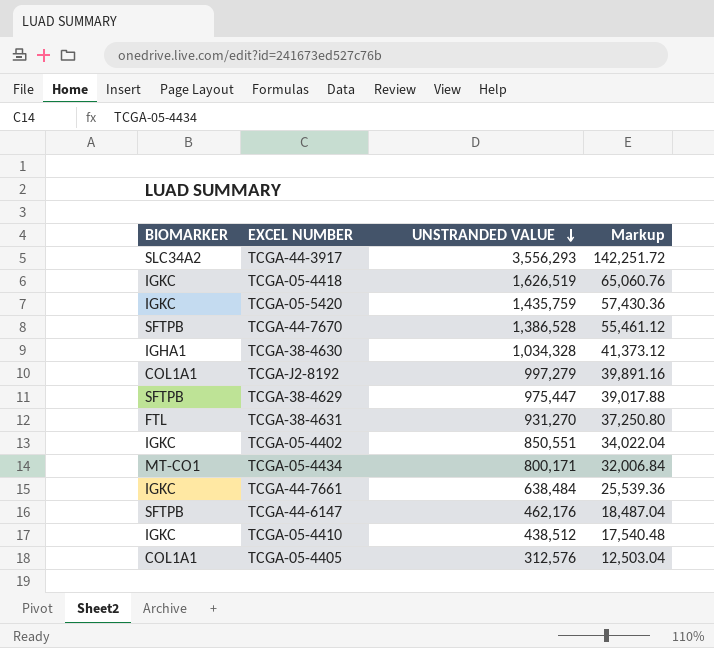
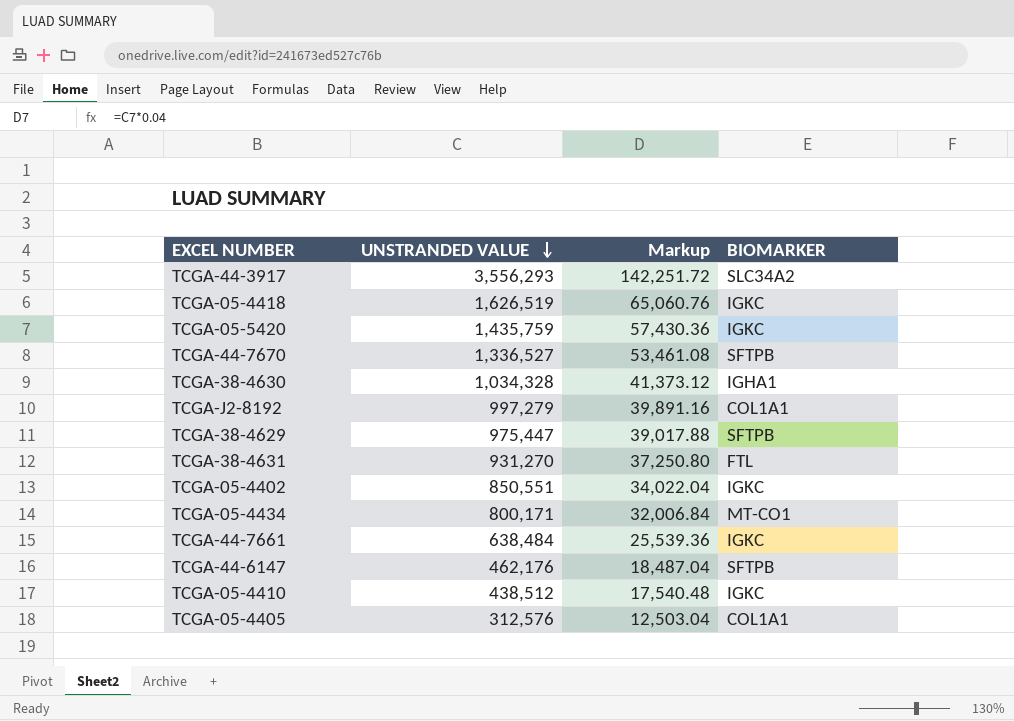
column BIOMARKER | position: 1 -> 4
TCGA-44-7670 | UNSTRANDED VALUE: 1,386,528 -> 1,336,527
TCGA-44-7670 | Markup: 55,461.12 -> 53,461.08

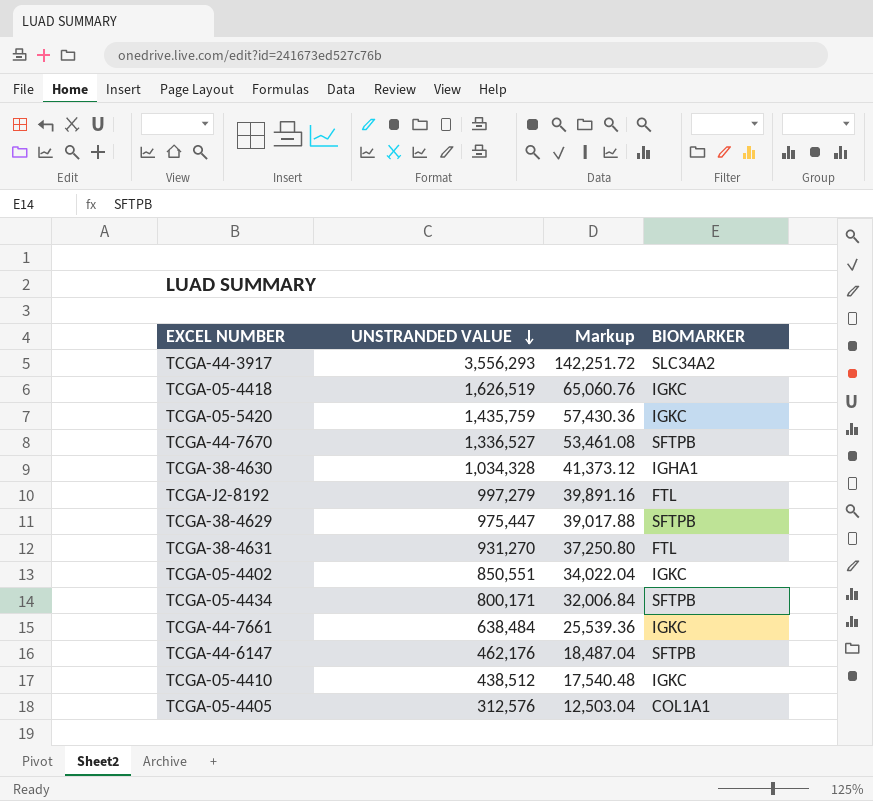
TCGA-J2-8192 | BIOMARKER: COL1A1 -> FTL
TCGA-05-4434 | BIOMARKER: MT-CO1 -> SFTPB

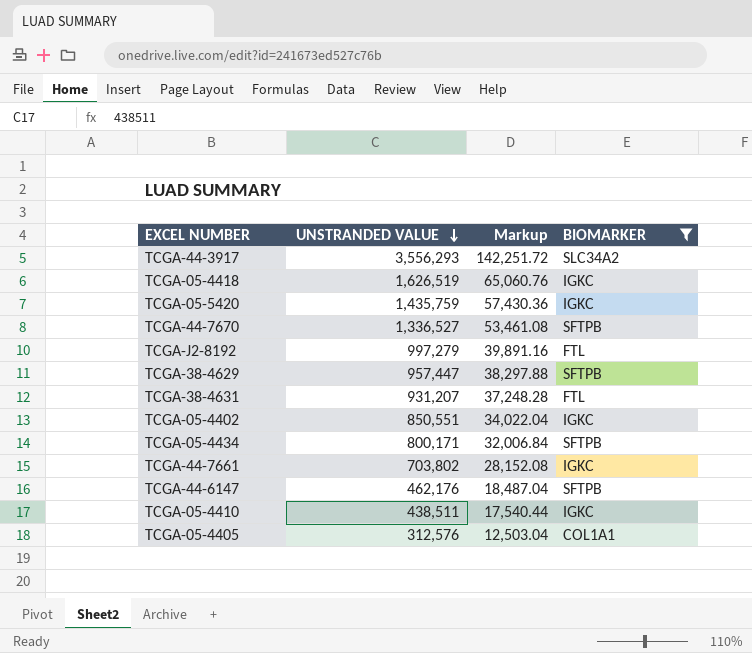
filter: none -> BIOMARKER != IGHA1
TCGA-38-4629 | UNSTRANDED VALUE: 975,447 -> 957,447
TCGA-38-4629 | Markup: 39,017.88 -> 38,297.88
TCGA-38-4631 | UNSTRANDED VALUE: 931,270 -> 931,207
TCGA-38-4631 | Markup: 37,250.80 -> 37,248.28
TCGA-44-7661 | UNSTRANDED VALUE: 638,484 -> 703,802
TCGA-44-7661 | Markup: 25,539.36 -> 28,152.08
TCGA-05-4410 | UNSTRANDED VALUE: 438,512 -> 438,511
TCGA-05-4410 | Markup: 17,540.48 -> 17,540.44

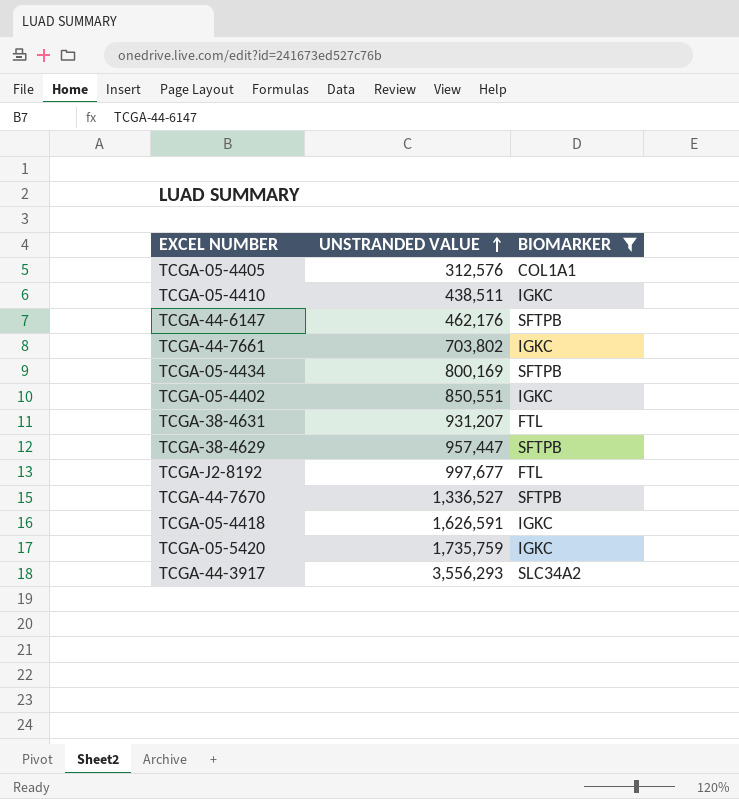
row order: UNSTRANDED VALUE descending -> UNSTRANDED VALUE ascending
column Markup | formula: [UNSTRANDED VALUE] * 0.04 -> none
TCGA-05-4434 | UNSTRANDED VALUE: 800,171 -> 800,169
TCGA-J2-8192 | UNSTRANDED VALUE: 997,279 -> 997,677
TCGA-05-4418 | UNSTRANDED VALUE: 1,626,519 -> 1,626,591
TCGA-05-5420 | UNSTRANDED VALUE: 1,435,759 -> 1,735,759

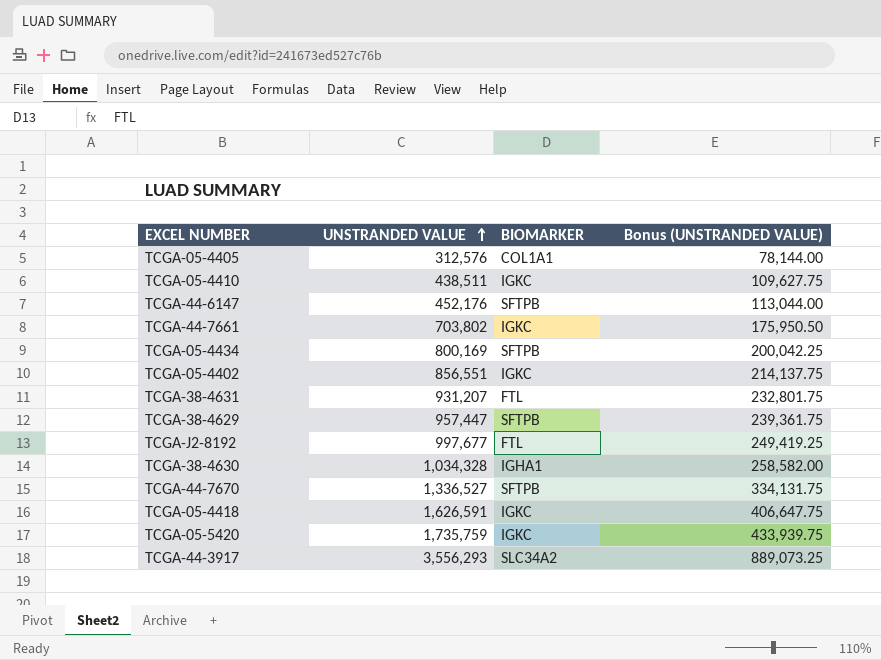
filter: BIOMARKER != IGHA1 -> none
column Bonus (UNSTRANDED VALUE) | formula: none -> [UNSTRANDED VALUE] * 0.25
TCGA-44-6147 | UNSTRANDED VALUE: 462,176 -> 452,176
TCGA-05-4402 | UNSTRANDED VALUE: 850,551 -> 856,551

